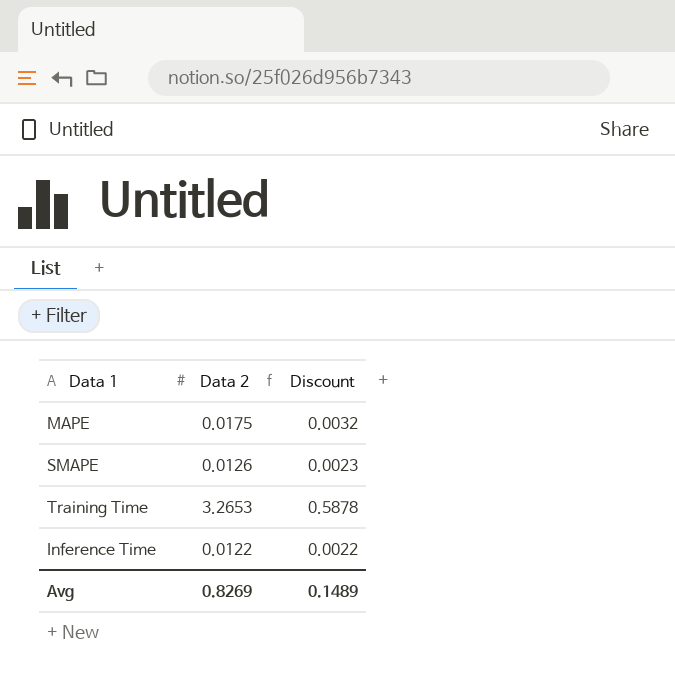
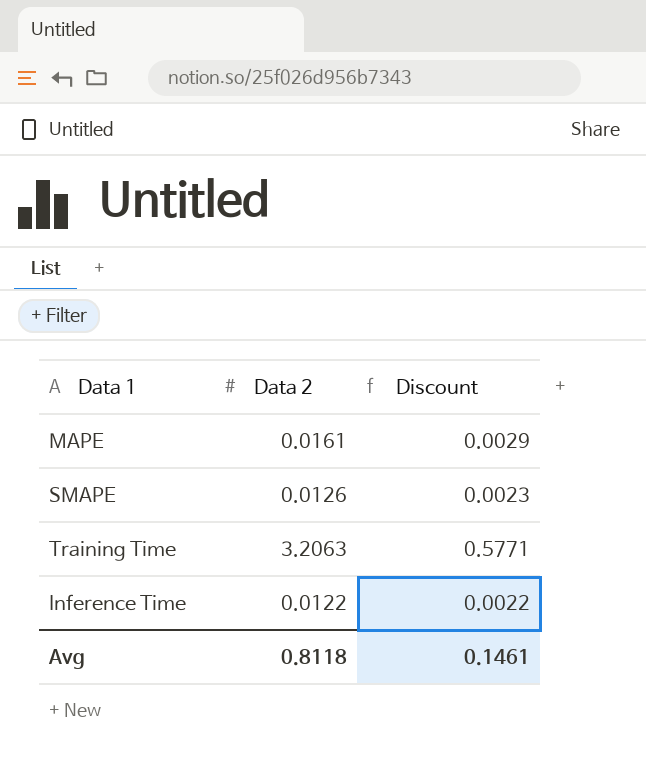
MAPE | Data 2: 0.0175 -> 0.0161
MAPE | Discount: 0.0032 -> 0.0029
Training Time | Data 2: 3.2653 -> 3.2063
Training Time | Discount: 0.5878 -> 0.5771
Avg | Data 2: 0.8269 -> 0.8118
Avg | Discount: 0.1489 -> 0.1461

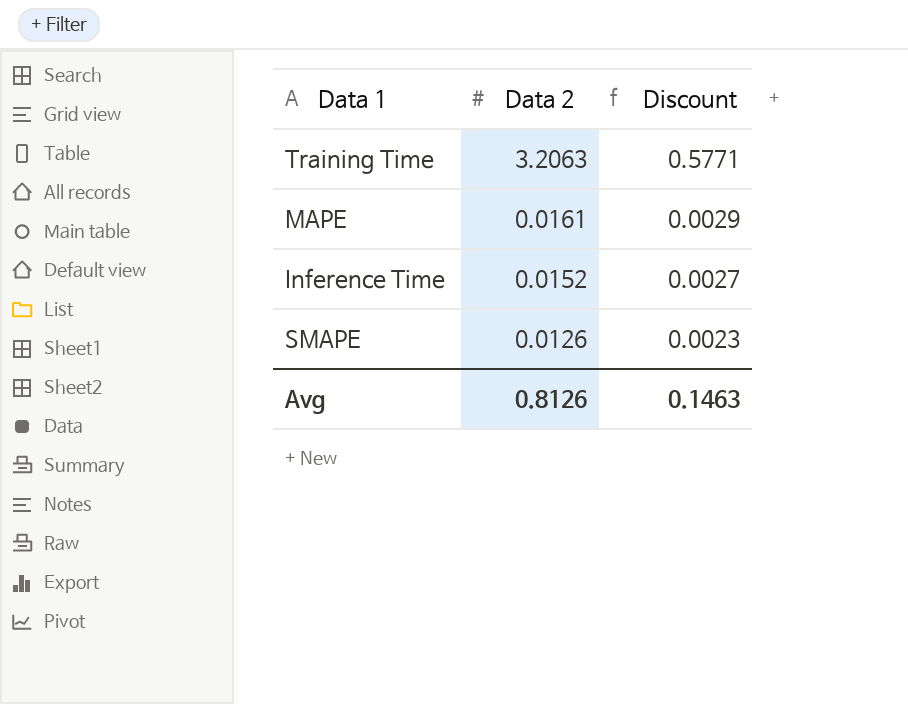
row order: none -> Data 2 descending
Inference Time | Data 2: 0.0122 -> 0.0152
Inference Time | Discount: 0.0022 -> 0.0027
Avg | Data 2: 0.8118 -> 0.8126
Avg | Discount: 0.1461 -> 0.1463

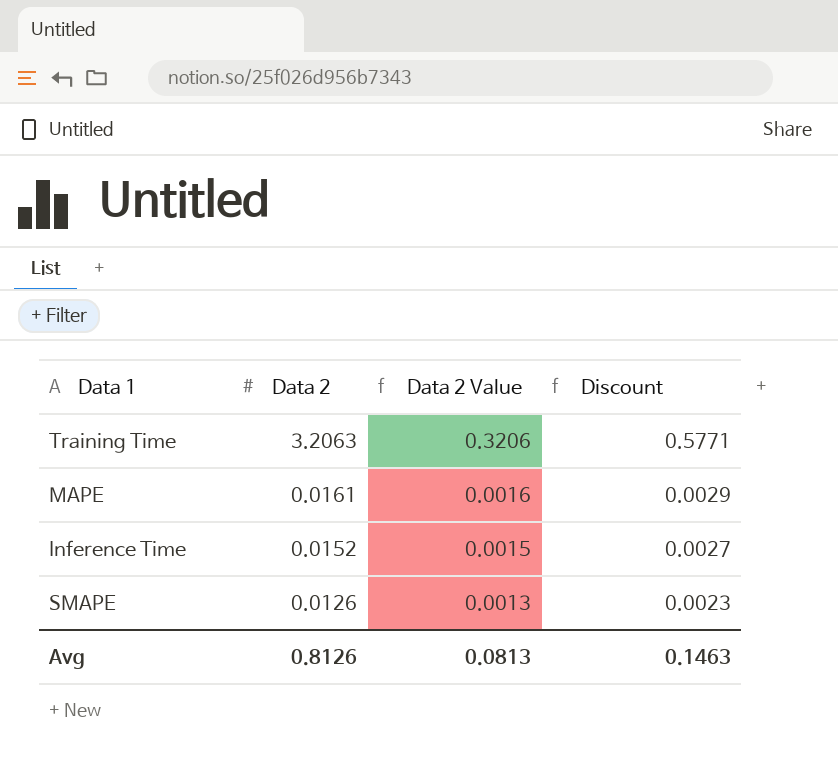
column Data 2 Value | formula: none -> [Data 2] * 0.1

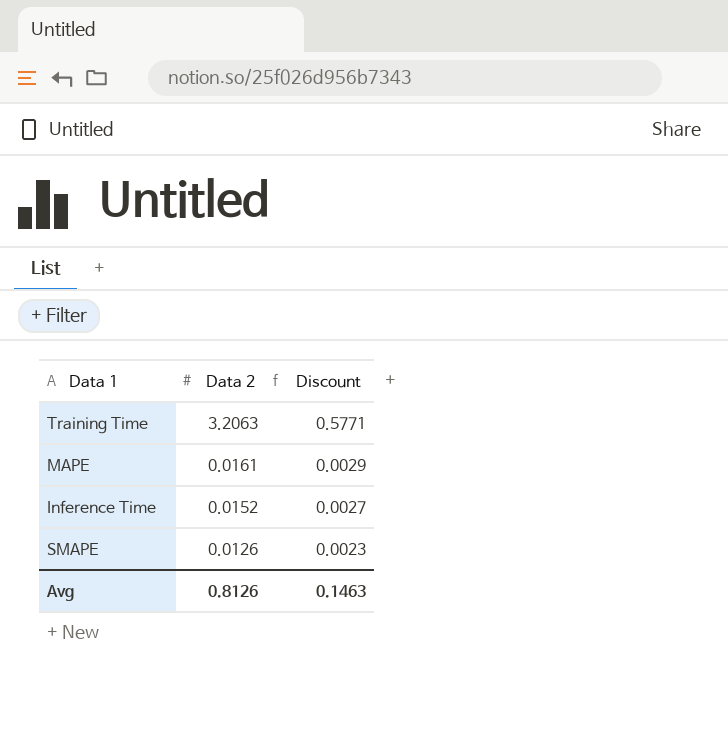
column Data 2 Value | formula: [Data 2] * 0.1 -> none

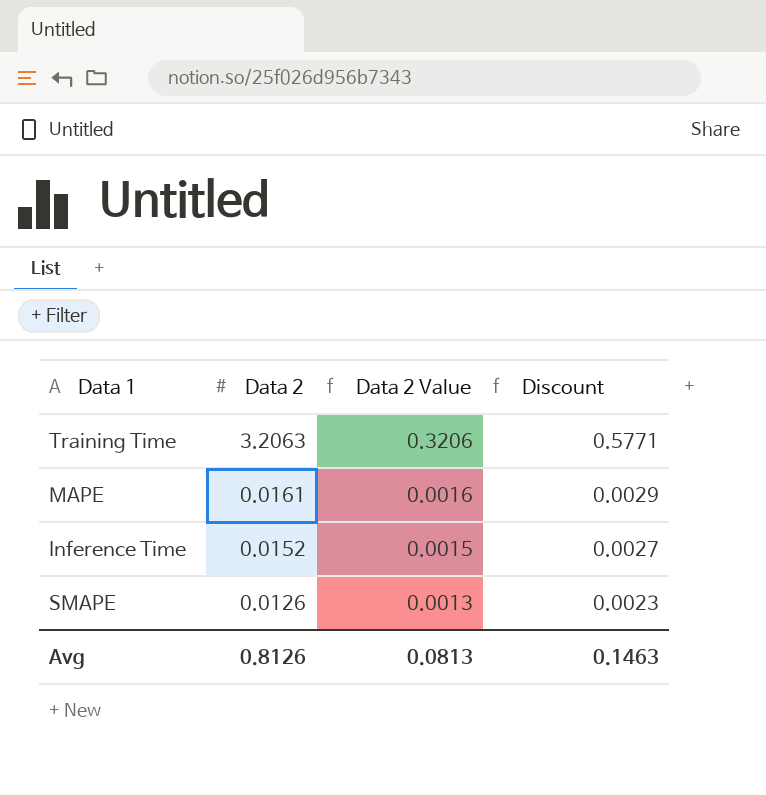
column Data 2 Value | formula: none -> [Data 2] * 0.1

